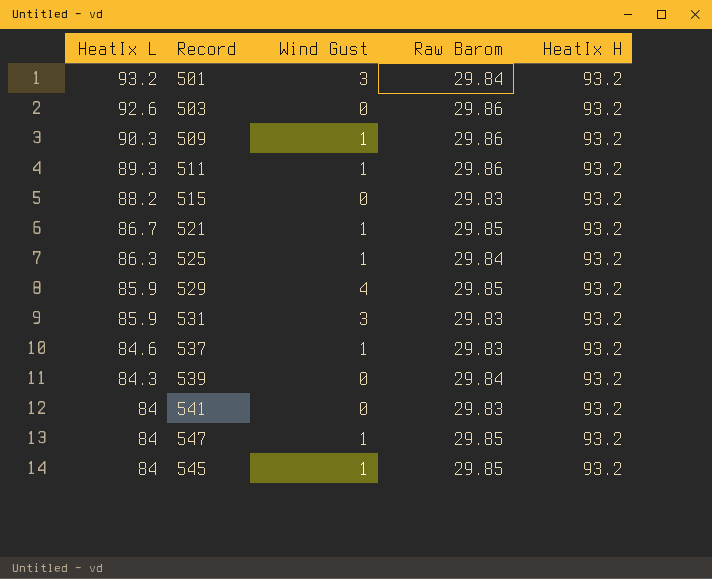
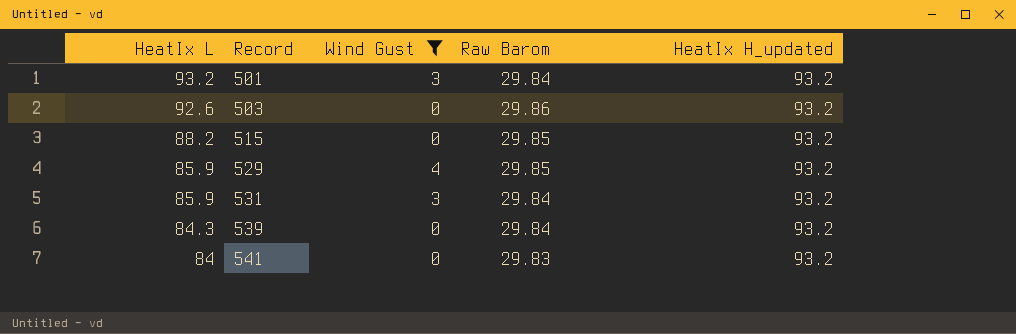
filter: none -> Wind Gust != 1
column name: HeatIx H -> HeatIx H_updated
515 | Raw Barom: 29.83 -> 29.85
531 | Raw Barom: 29.83 -> 29.84

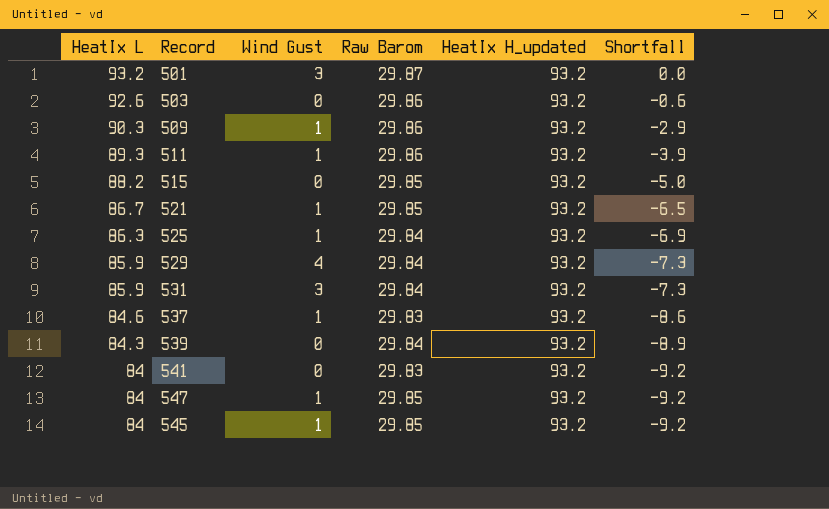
filter: Wind Gust != 1 -> none
column Shortfall | formula: none -> [HeatIx L] - [HeatIx H_updated]
501 | Raw Barom: 29.84 -> 29.87
529 | Raw Barom: 29.85 -> 29.84

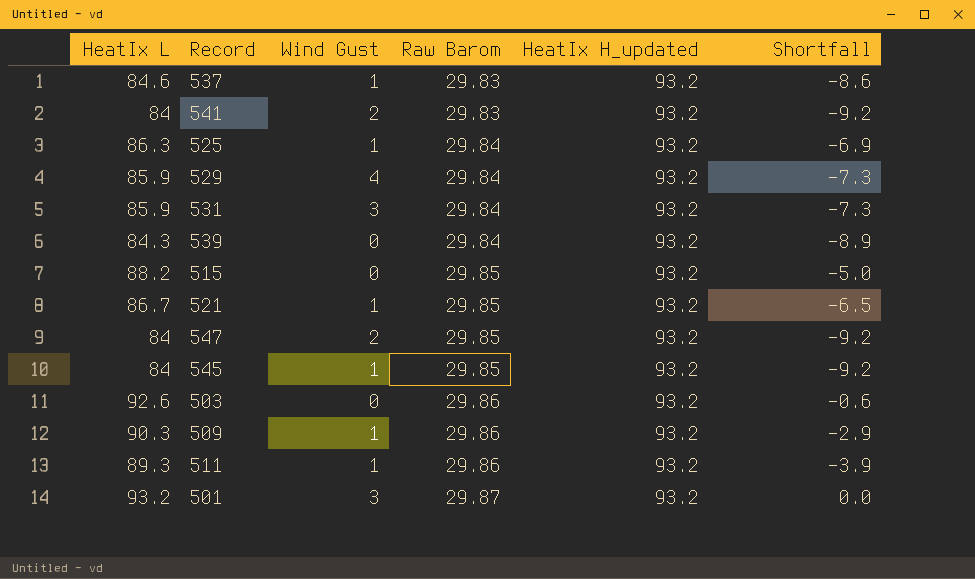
row order: HeatIx L descending -> Raw Barom ascending
541 | Wind Gust: 0 -> 2
547 | Wind Gust: 1 -> 2

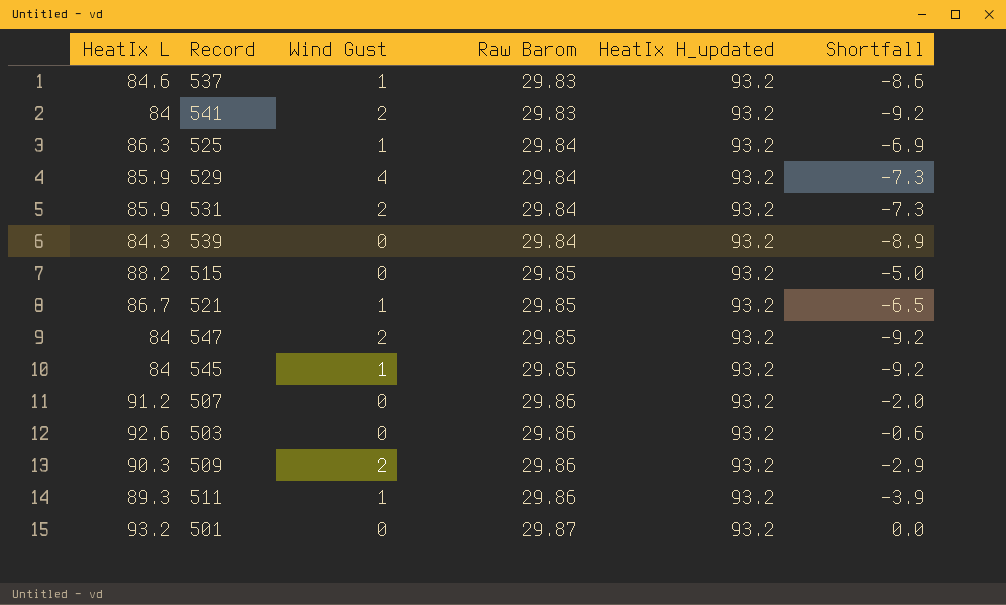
531 | Wind Gust: 3 -> 2
row 507: none -> 91.2 | 0 | 29.86 | 93.2 | -2.0
509 | Wind Gust: 1 -> 2
501 | Wind Gust: 3 -> 0

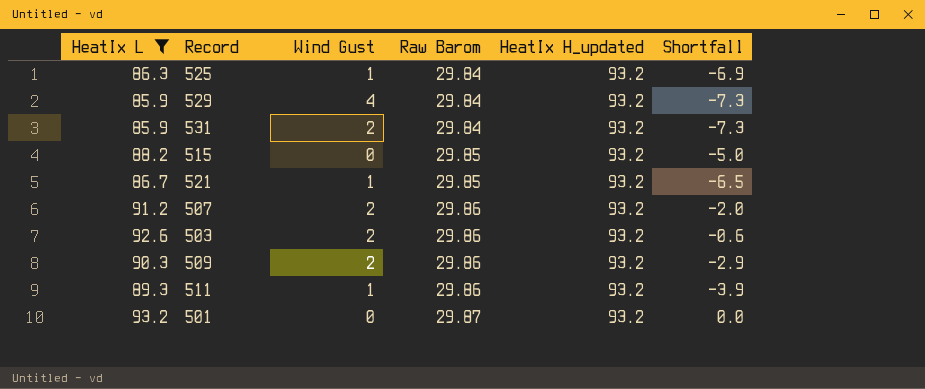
filter: none -> HeatIx L >= 85.9
507 | Wind Gust: 0 -> 2
503 | Wind Gust: 0 -> 2

